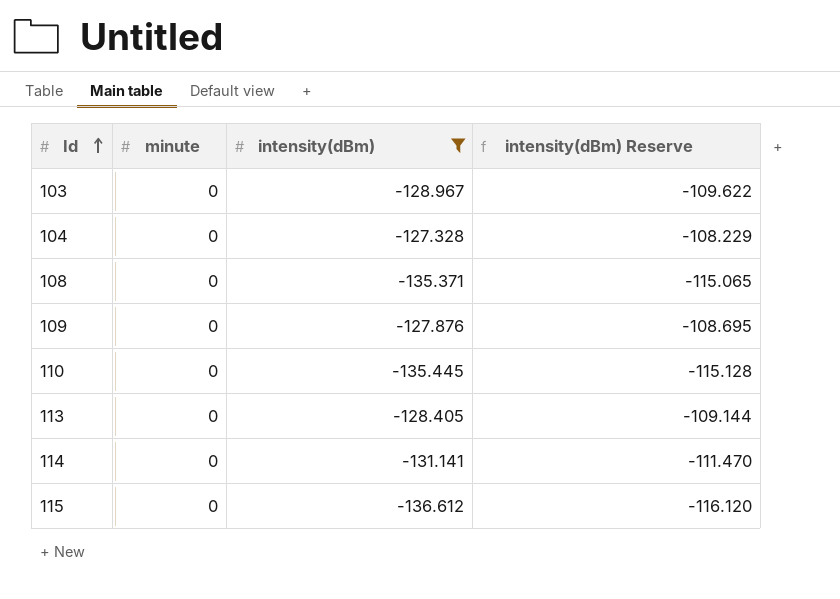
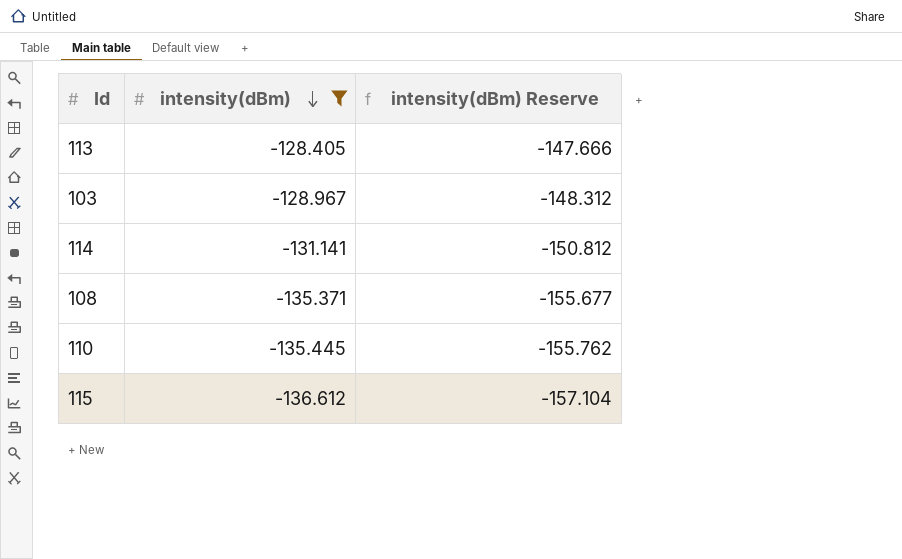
row order: Id ascending -> intensity(dBm) descending
column minute | position: 2 -> none
column intensity(dBm) Reserve | formula: [intensity(dBm)] * 0.85 -> [intensity(dBm)] * 1.15
row 104: 0 | -127.328 | -108.229 -> none
row 109: 0 | -127.876 | -108.695 -> none

